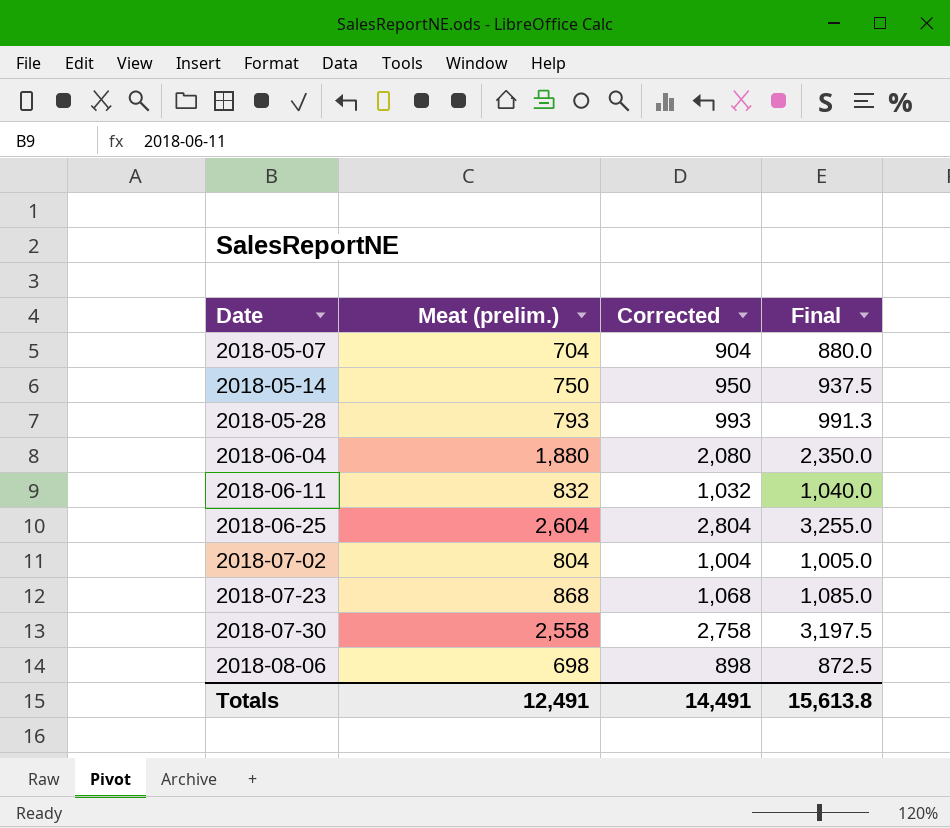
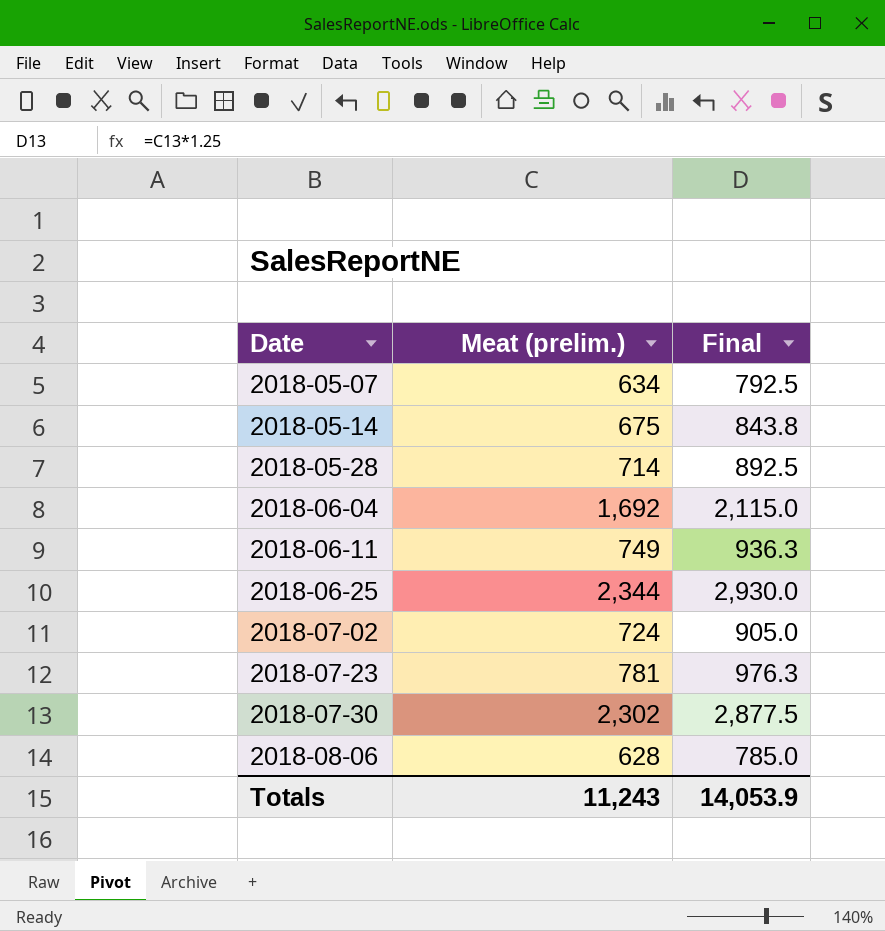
column Corrected | formula: [Meat (prelim.)] + 200 -> none
2018-05-07 | Meat (prelim.): 704 -> 634
2018-05-07 | Final: 880.0 -> 792.5
2018-05-14 | Meat (prelim.): 750 -> 675
2018-05-14 | Final: 937.5 -> 843.8
2018-05-28 | Meat (prelim.): 793 -> 714
2018-05-28 | Final: 991.3 -> 892.5
2018-06-04 | Meat (prelim.): 1,880 -> 1,692
2018-06-04 | Final: 2,350.0 -> 2,115.0
2018-06-11 | Meat (prelim.): 832 -> 749
2018-06-11 | Final: 1,040.0 -> 936.3
2018-06-25 | Meat (prelim.): 2,604 -> 2,344
2018-06-25 | Final: 3,255.0 -> 2,930.0
2018-07-02 | Meat (prelim.): 804 -> 724
2018-07-02 | Final: 1,005.0 -> 905.0
2018-07-23 | Meat (prelim.): 868 -> 781
2018-07-23 | Final: 1,085.0 -> 976.3
2018-07-30 | Meat (prelim.): 2,558 -> 2,302
2018-07-30 | Final: 3,197.5 -> 2,877.5
2018-08-06 | Meat (prelim.): 698 -> 628
2018-08-06 | Final: 872.5 -> 785.0
Totals | Meat (prelim.): 12,491 -> 11,243
Totals | Final: 15,613.8 -> 14,053.9

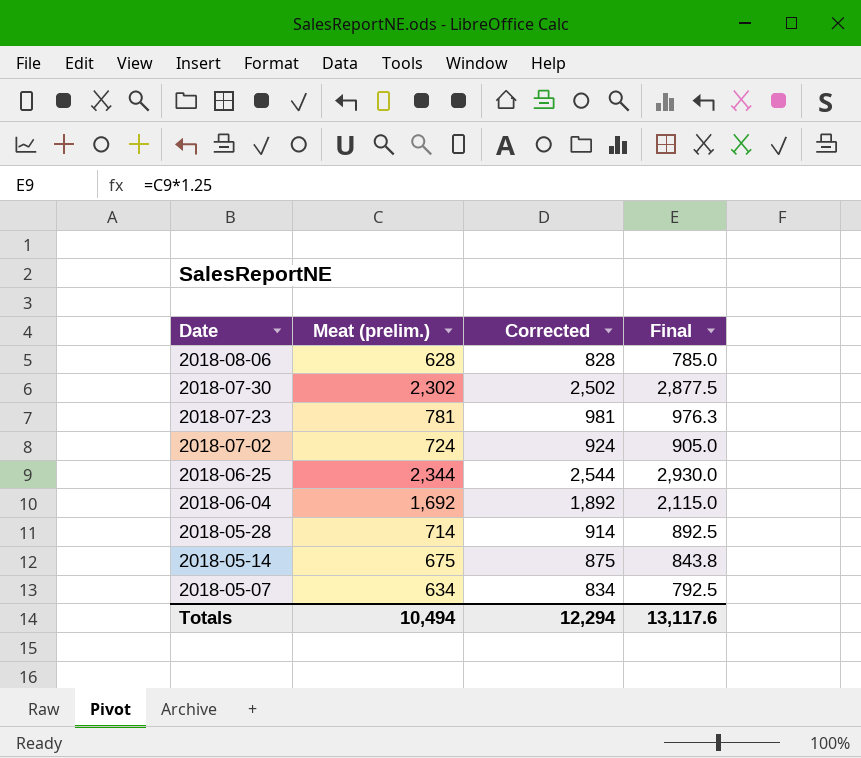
row order: Date ascending -> Date descending
column Corrected | formula: none -> [Meat (prelim.)] + 200
row 2018-06-11: 749 | 936.3 -> none
Totals | Meat (prelim.): 11,243 -> 10,494
Totals | Final: 14,053.9 -> 13,117.6

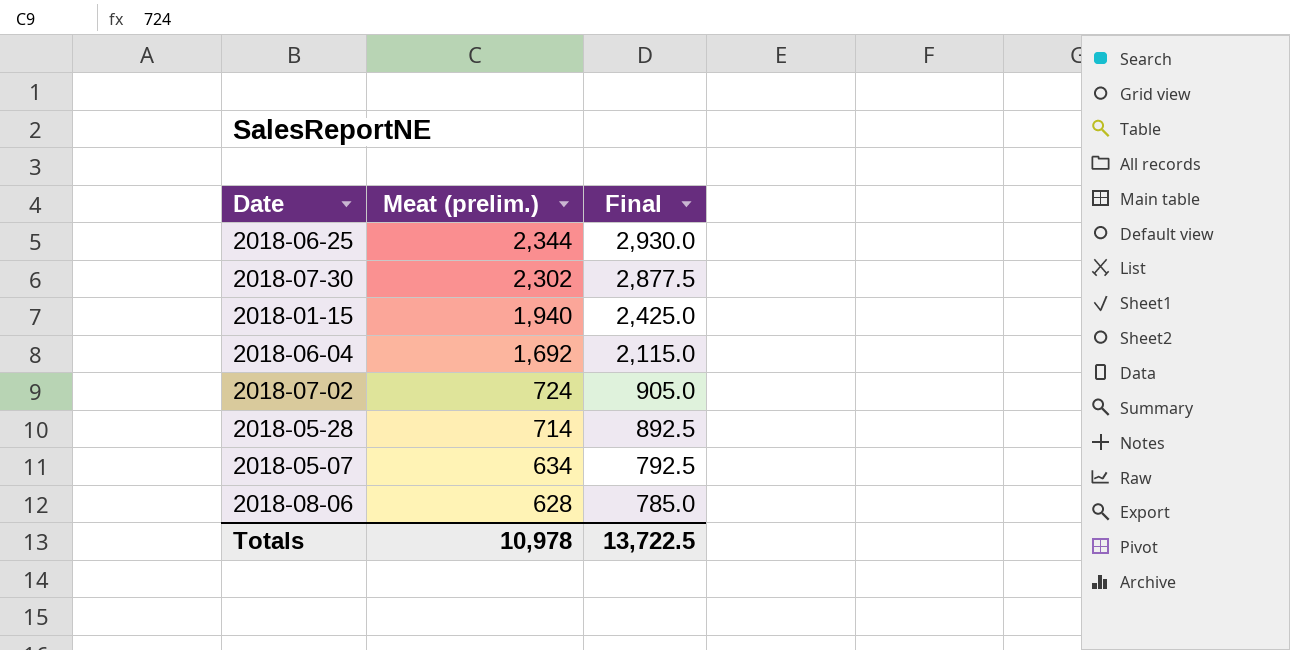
row order: Date descending -> Meat (prelim.) descending
column Corrected | formula: [Meat (prelim.)] + 200 -> none
row 2018-07-23: 781 | 981 | 976.3 -> none
row 2018-05-14: 675 | 875 | 843.8 -> none
row 2018-01-15: none -> 1,940 | 2,425.0
Totals | Meat (prelim.): 10,494 -> 10,978
Totals | Final: 13,117.6 -> 13,722.5

